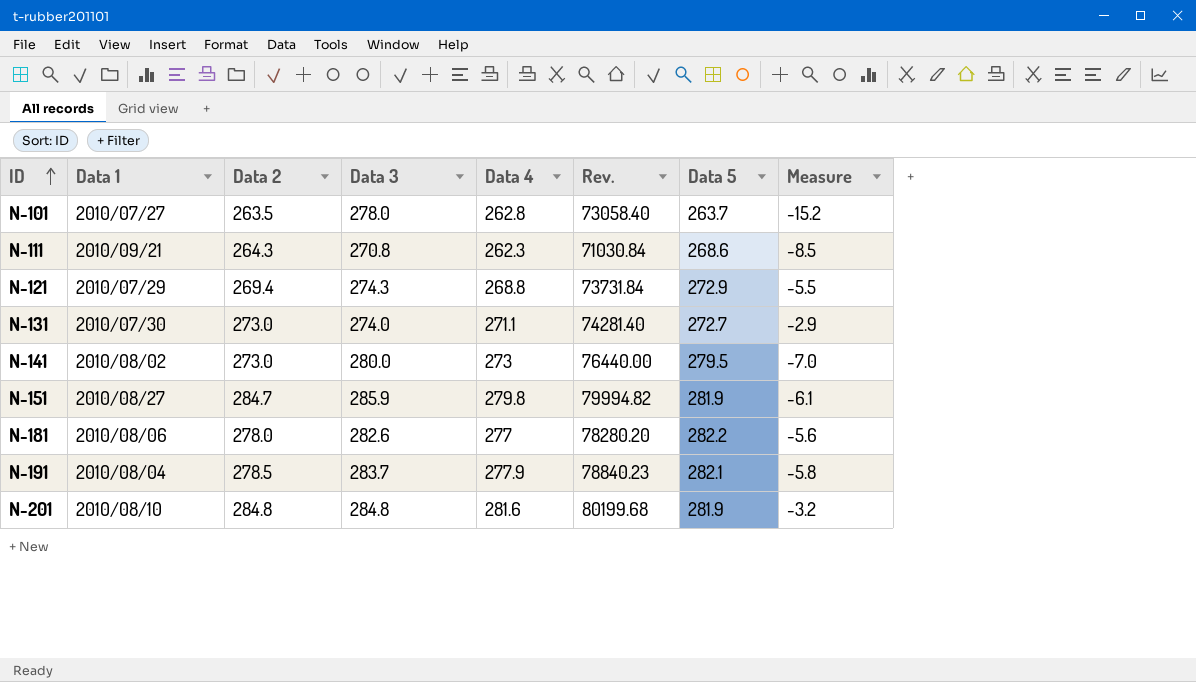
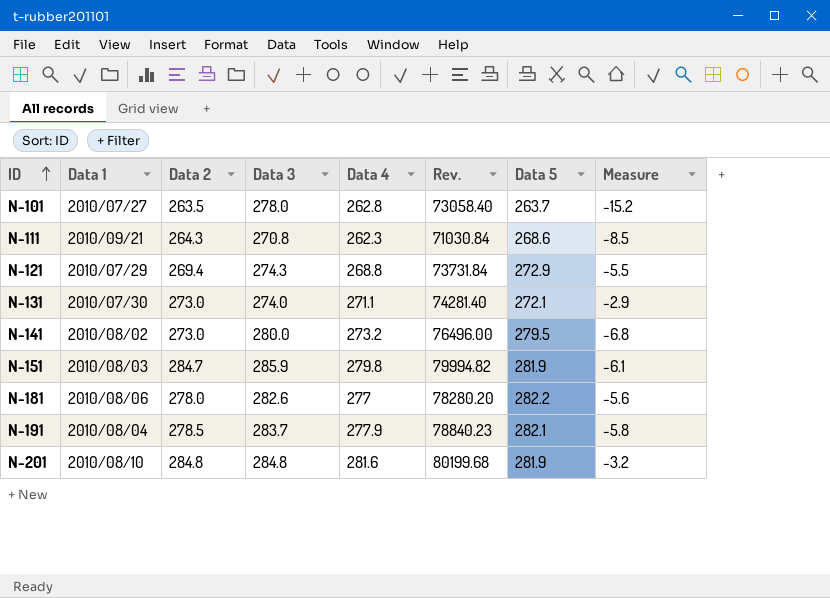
N-131 | Data 5: 272.7 -> 272.1
N-141 | Data 4: 273 -> 273.2
N-141 | Rev.: 76440.00 -> 76496.00
N-141 | Measure: -7.0 -> -6.8
N-151 | Data 1: 2010/08/27 -> 2010/08/03

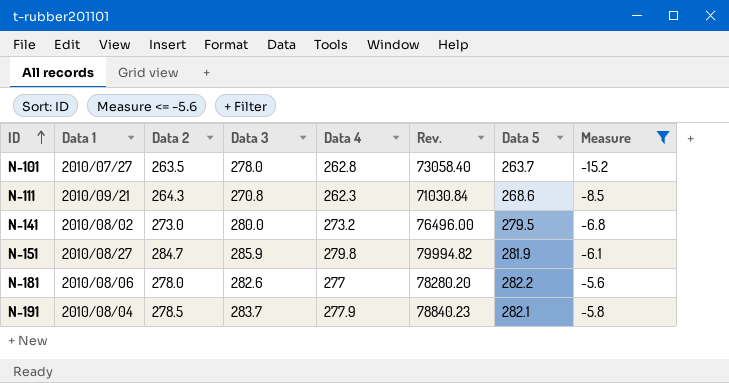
filter: none -> Measure <= -5.6
N-151 | Data 1: 2010/08/03 -> 2010/08/27

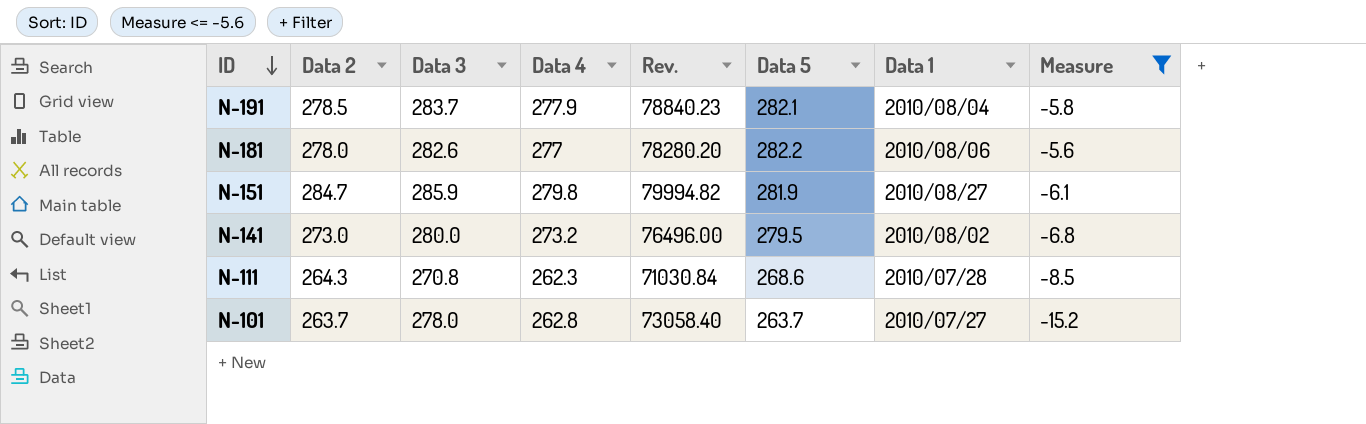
row order: ID ascending -> ID descending
column Data 1 | position: 2 -> 7
N-111 | Data 1: 2010/09/21 -> 2010/07/28
N-101 | Data 2: 263.5 -> 263.7

